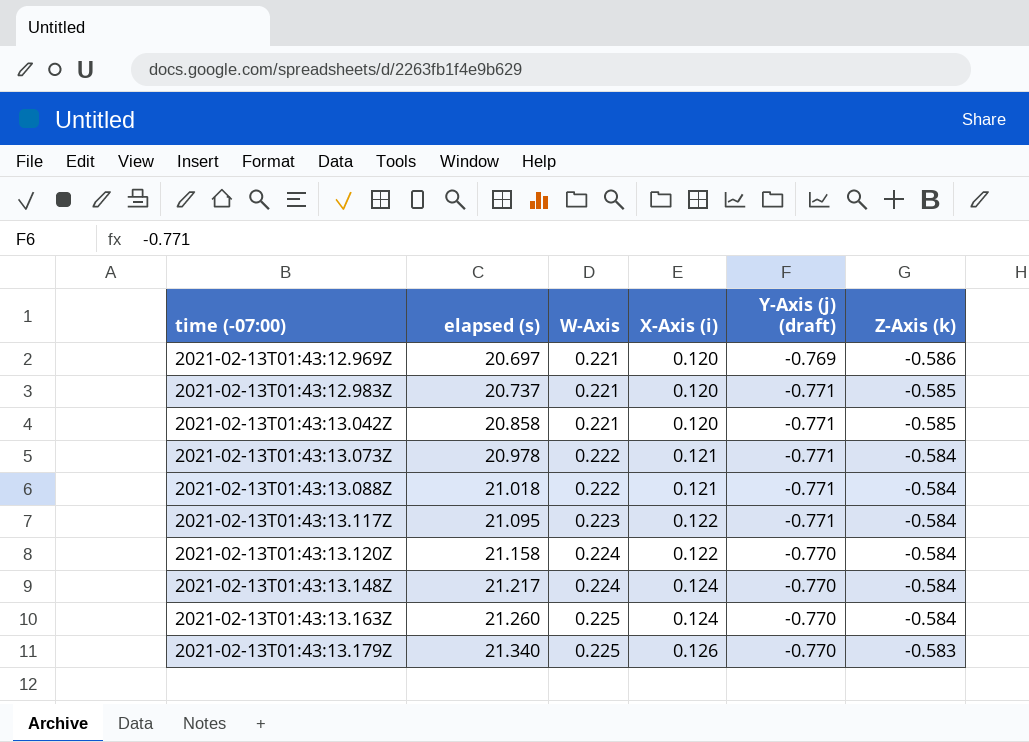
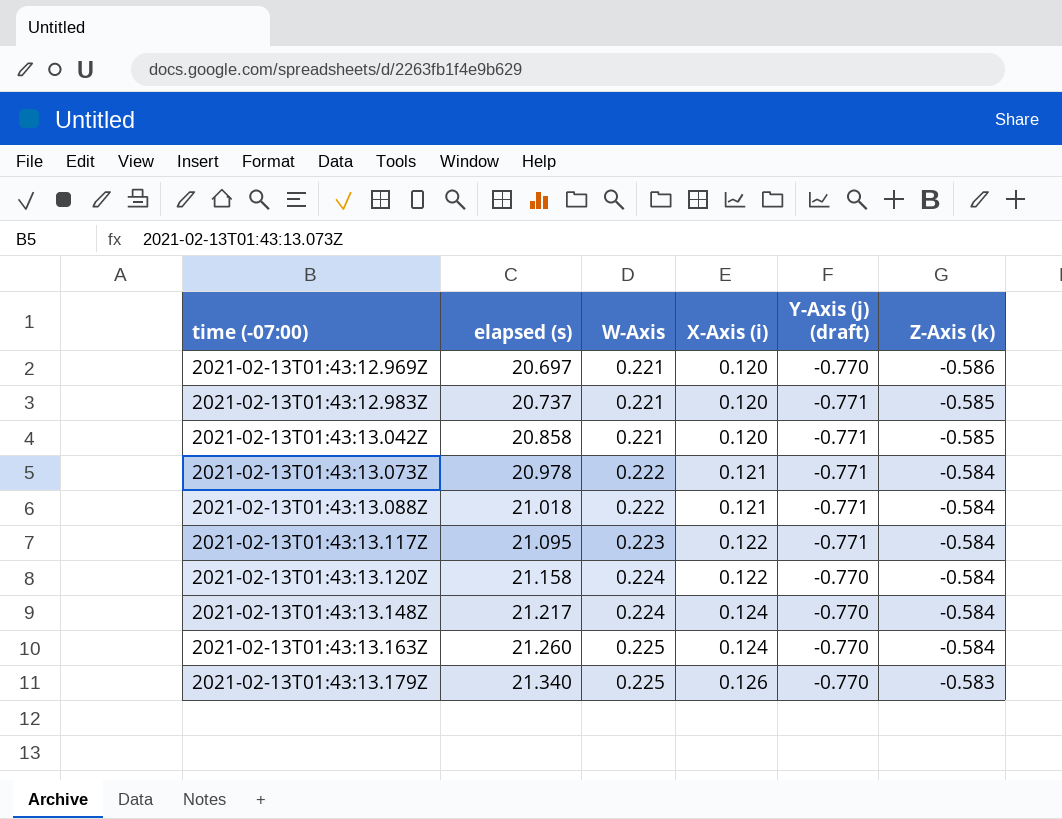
2021-02-13T01:43:12.969Z | Y-Axis (j) (draft): -0.769 -> -0.770

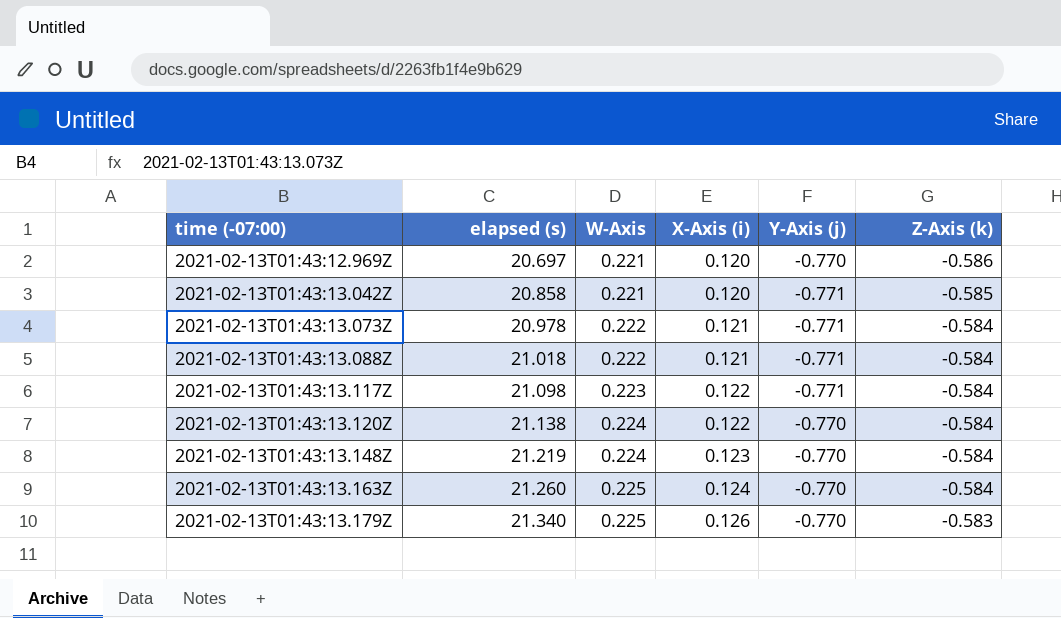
column name: Y-Axis (j) (draft) -> Y-Axis (j)
row 2021-02-13T01:43:12.983Z: 20.737 | 0.221 | 0.120 | -0.771 | -0.585 -> none
2021-02-13T01:43:13.117Z | elapsed (s): 21.095 -> 21.098
2021-02-13T01:43:13.120Z | elapsed (s): 21.158 -> 21.138
2021-02-13T01:43:13.148Z | elapsed (s): 21.217 -> 21.219
2021-02-13T01:43:13.148Z | X-Axis (i): 0.124 -> 0.123

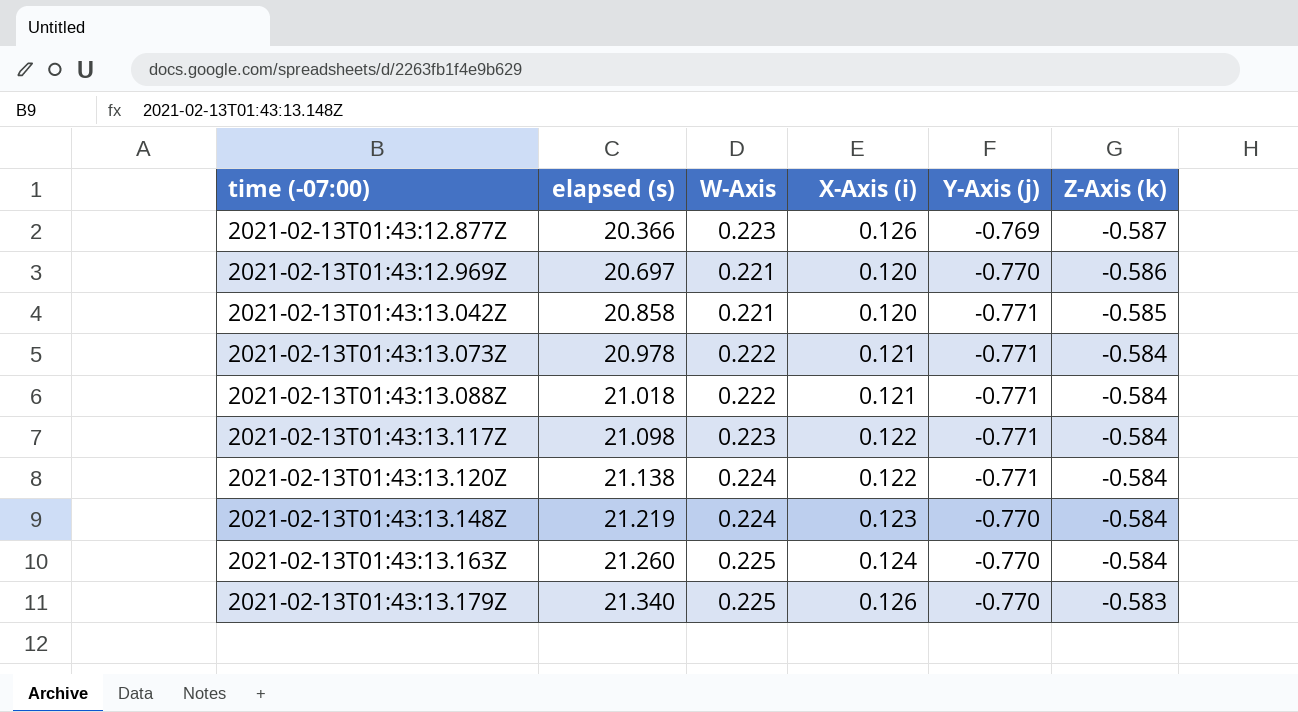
row 2021-02-13T01:43:12.877Z: none -> 20.366 | 0.223 | 0.126 | -0.769 | -0.587
2021-02-13T01:43:13.120Z | Y-Axis (j): -0.770 -> -0.771

